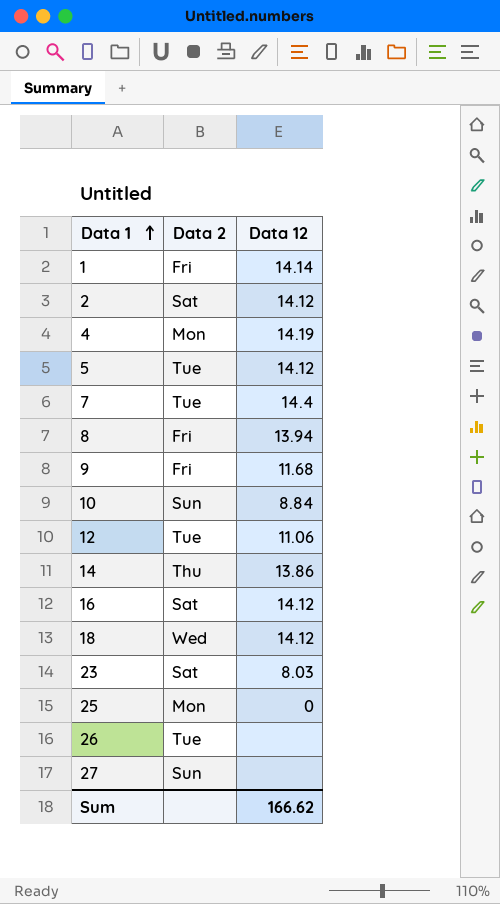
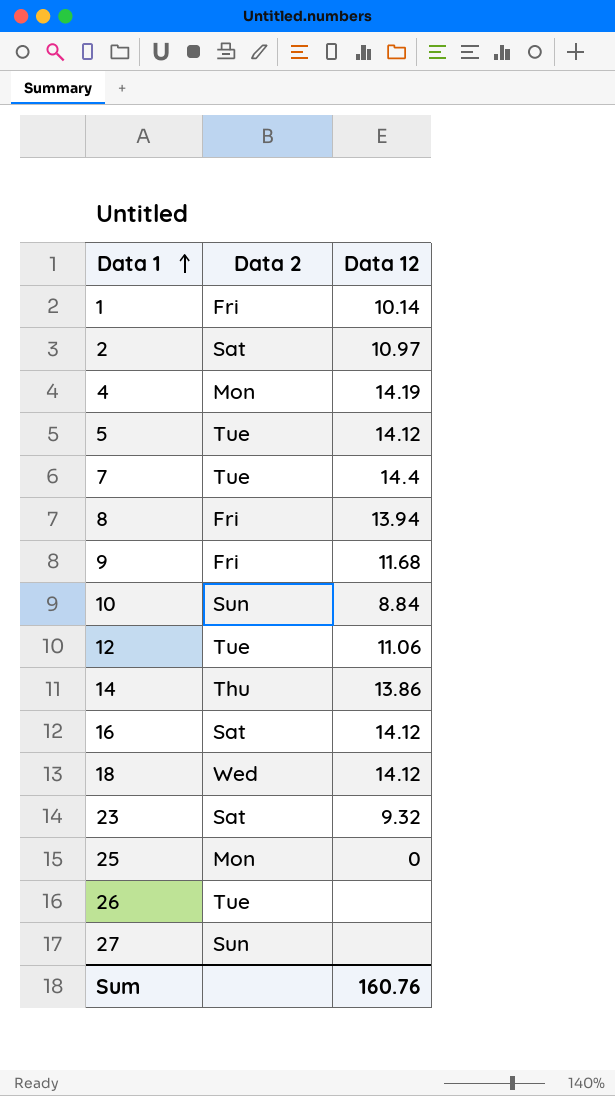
1 | Data 12: 14.14 -> 10.14
2 | Data 12: 14.12 -> 10.97
23 | Data 12: 8.03 -> 9.32
Sum | Data 12: 166.62 -> 160.76

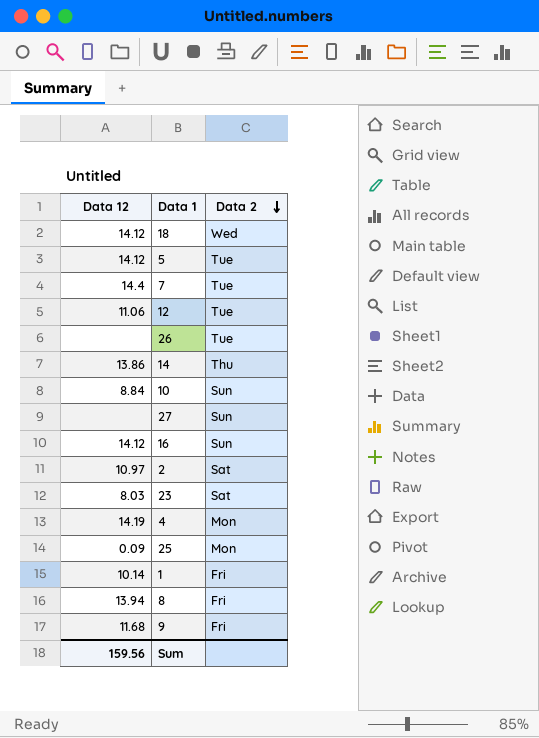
row order: Data 1 ascending -> Data 2 descending
column Data 12 | position: 3 -> 1
16 | Data 2: Sat -> Sun
23 | Data 12: 9.32 -> 8.03
25 | Data 12: 0 -> 0.09
Sum | Data 12: 160.76 -> 159.56

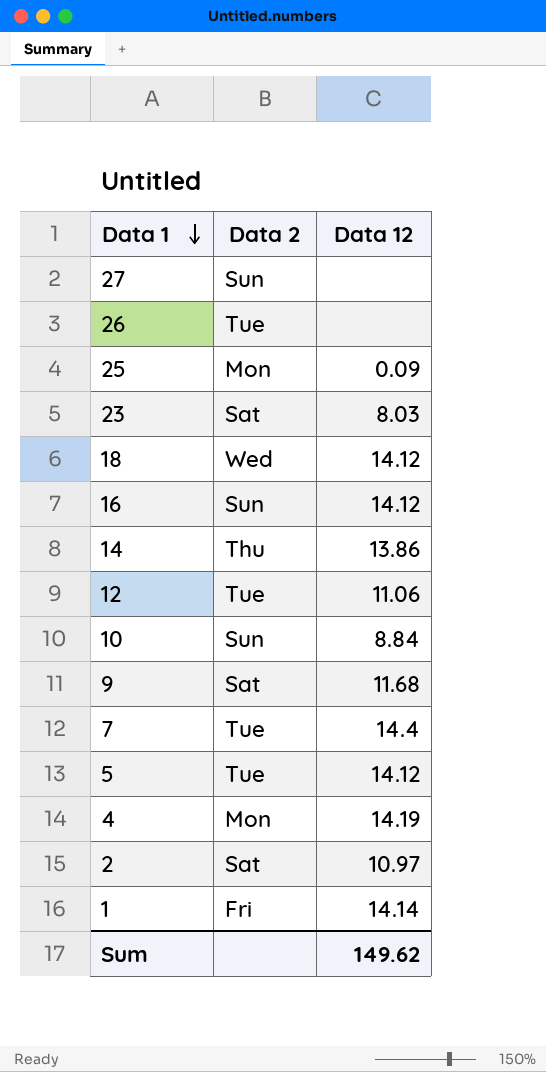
row order: Data 2 descending -> Data 1 descending
column Data 12 | position: 1 -> 3
row 8: 13.94 | Fri -> none
9 | Data 2: Fri -> Sat
1 | Data 12: 10.14 -> 14.14
Sum | Data 12: 159.56 -> 149.62

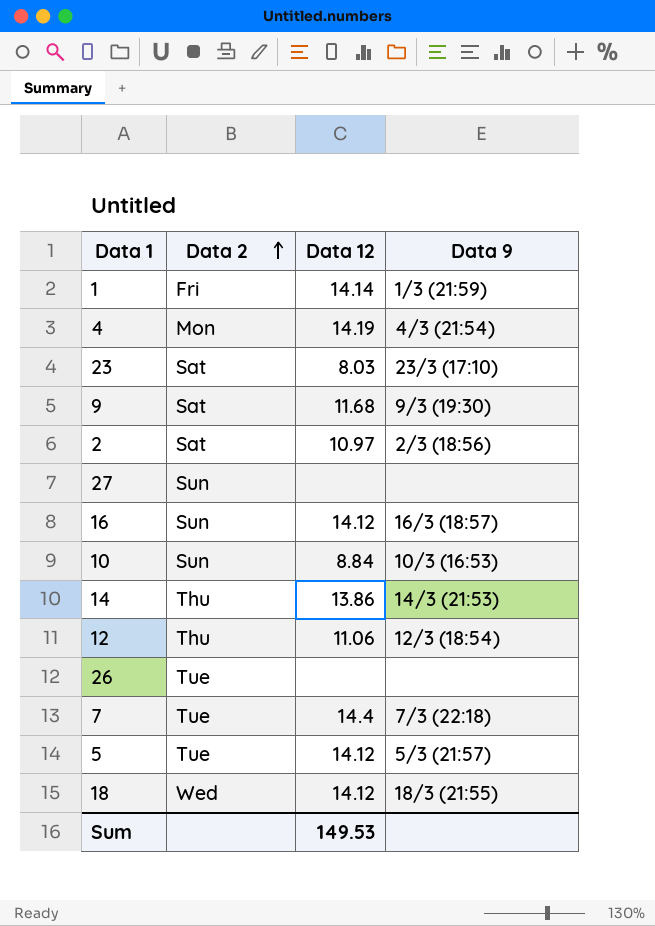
row order: Data 1 descending -> Data 2 ascending
column Data 9 | position: none -> 4
row 25: Mon | 0.09 -> none
12 | Data 2: Tue -> Thu
Sum | Data 12: 149.62 -> 149.53

